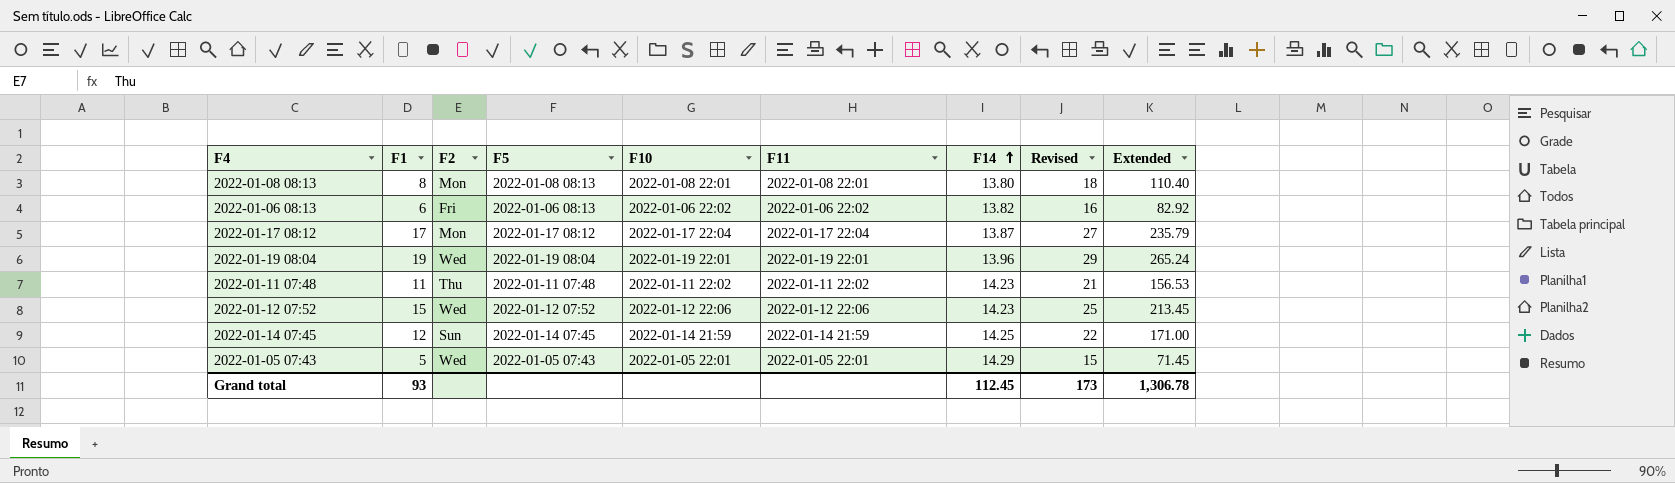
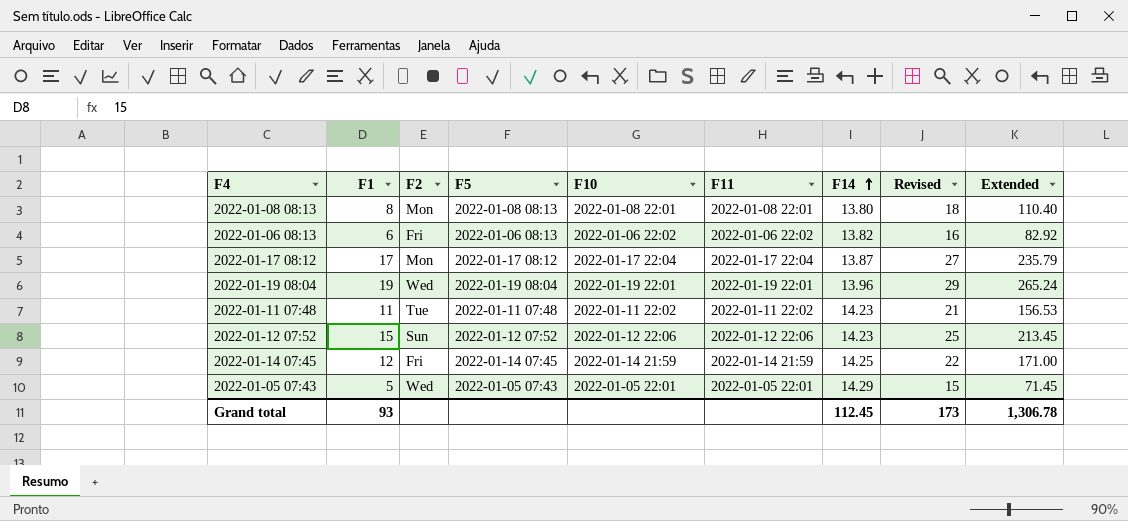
2022-01-11 07:48 | F2: Thu -> Tue
2022-01-12 07:52 | F2: Wed -> Sun
2022-01-14 07:45 | F2: Sun -> Fri

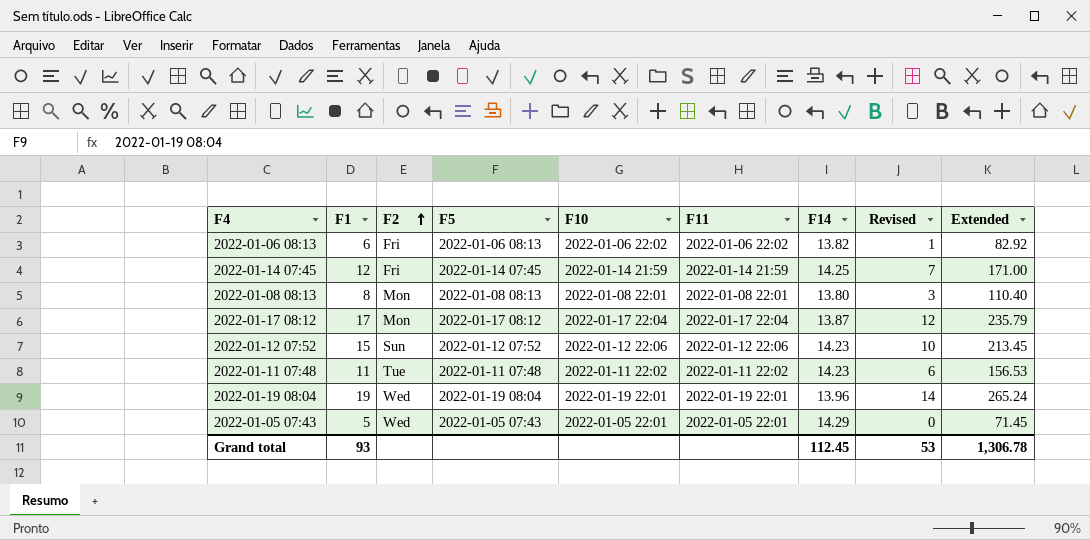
row order: F14 ascending -> F2 ascending
column Revised | formula: [F1] + 10 -> [F1] - 5
Grand total | Revised: 173 -> 53

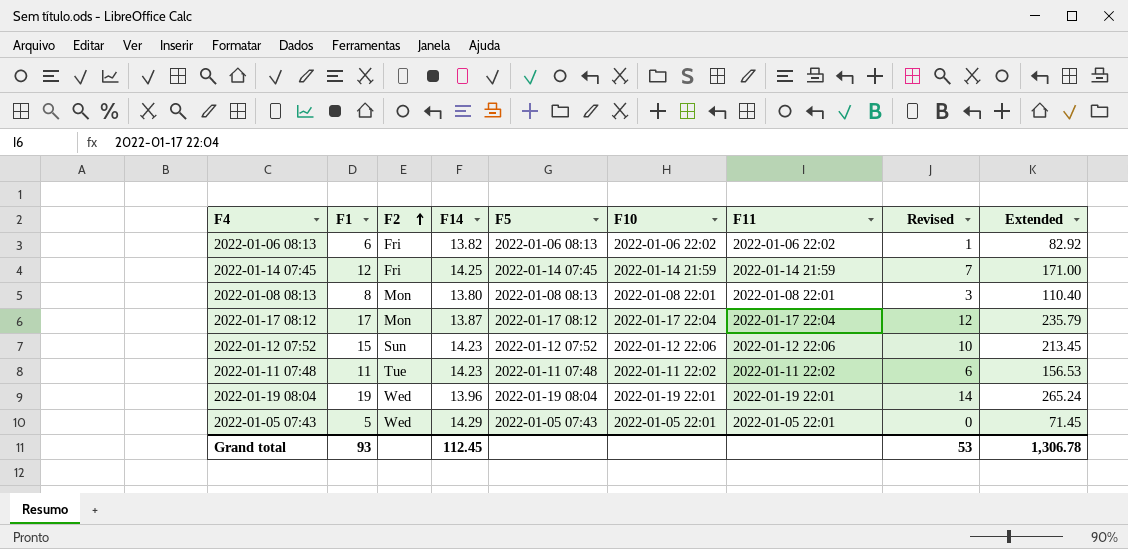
column F14 | position: 7 -> 4

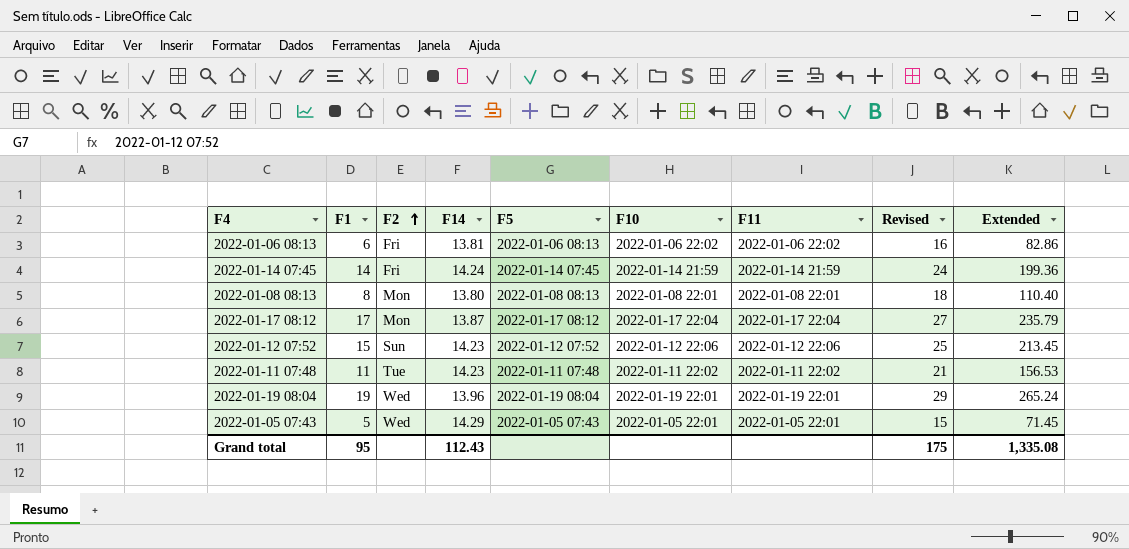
column Revised | formula: [F1] - 5 -> [F1] + 10
2022-01-06 08:13 | F14: 13.82 -> 13.81
2022-01-06 08:13 | Extended: 82.92 -> 82.86
2022-01-14 07:45 | F1: 12 -> 14
2022-01-14 07:45 | F14: 14.25 -> 14.24
2022-01-14 07:45 | Extended: 171.00 -> 199.36
Grand total | F1: 93 -> 95
Grand total | F14: 112.45 -> 112.43
Grand total | Revised: 53 -> 175
Grand total | Extended: 1,306.78 -> 1,335.08

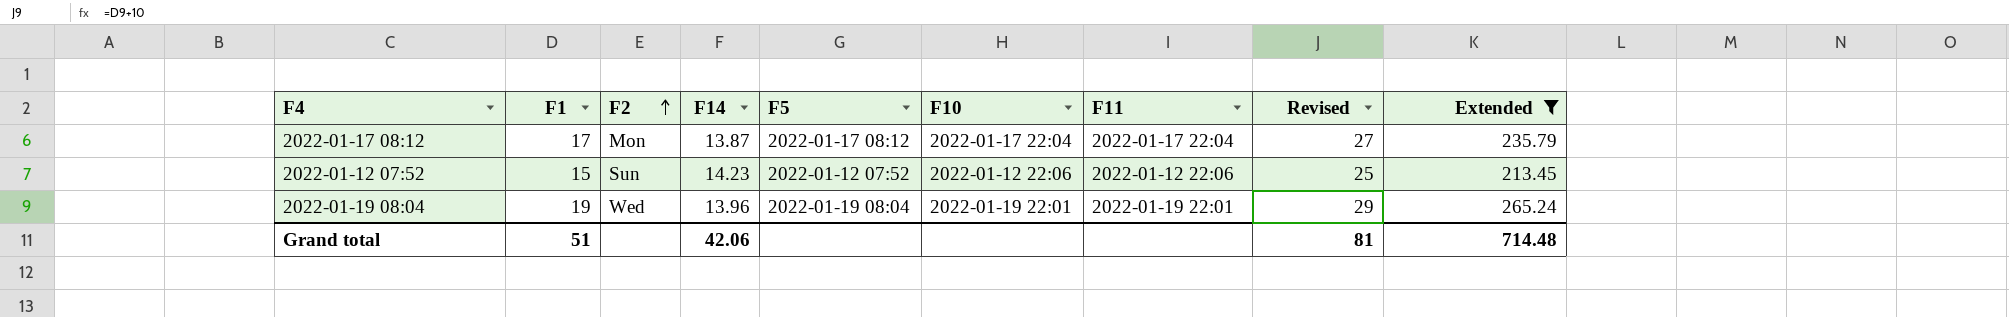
filter: none -> Extended >= 213.45
Grand total | F1: 95 -> 51
Grand total | F14: 112.43 -> 42.06
Grand total | Revised: 175 -> 81
Grand total | Extended: 1,335.08 -> 714.48

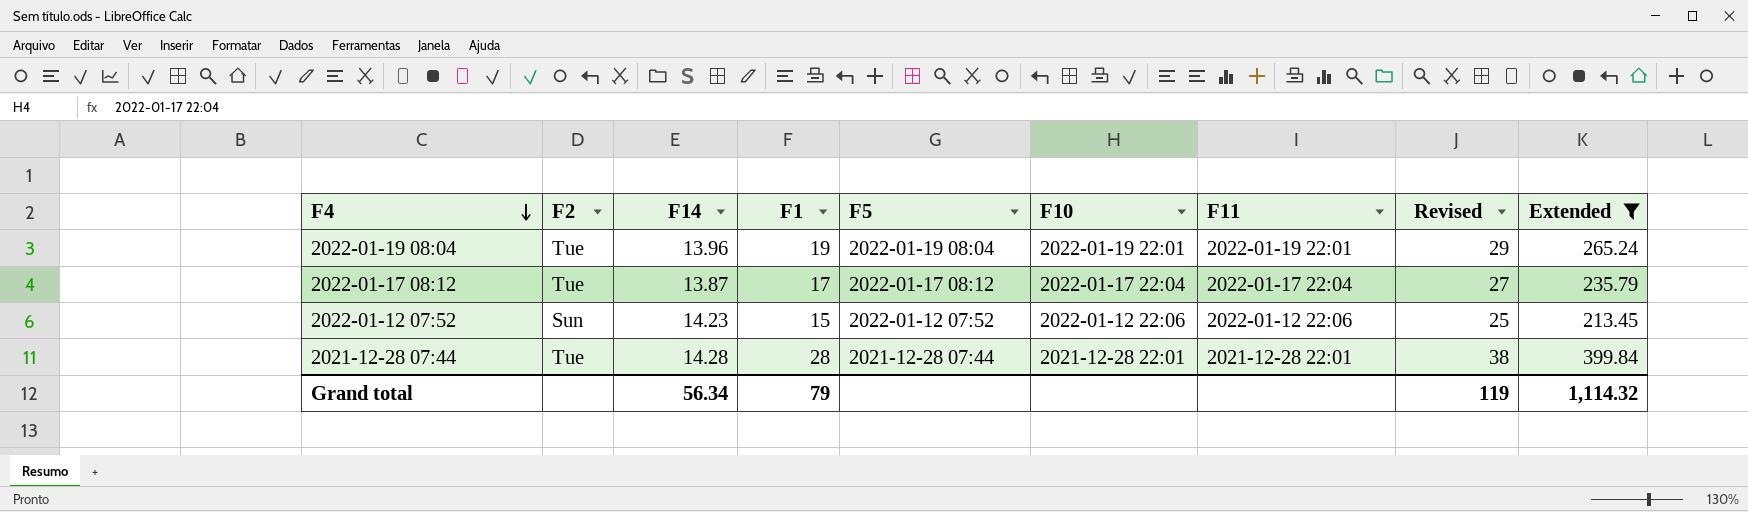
row order: F2 ascending -> F4 descending
column F1 | position: 2 -> 4
2022-01-19 08:04 | F2: Wed -> Tue
2022-01-17 08:12 | F2: Mon -> Tue
row 2021-12-28 07:44: none -> Tue | 14.28 | 28 | 2021-12-28 07:44 | 2021-12-28 22:01 | 2021-12-28 22:01 | 38 | 399.84
Grand total | F14: 42.06 -> 56.34
Grand total | F1: 51 -> 79
Grand total | Revised: 81 -> 119
Grand total | Extended: 714.48 -> 1,114.32

